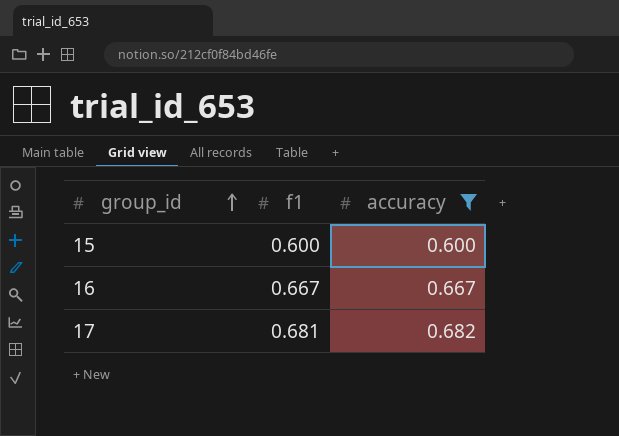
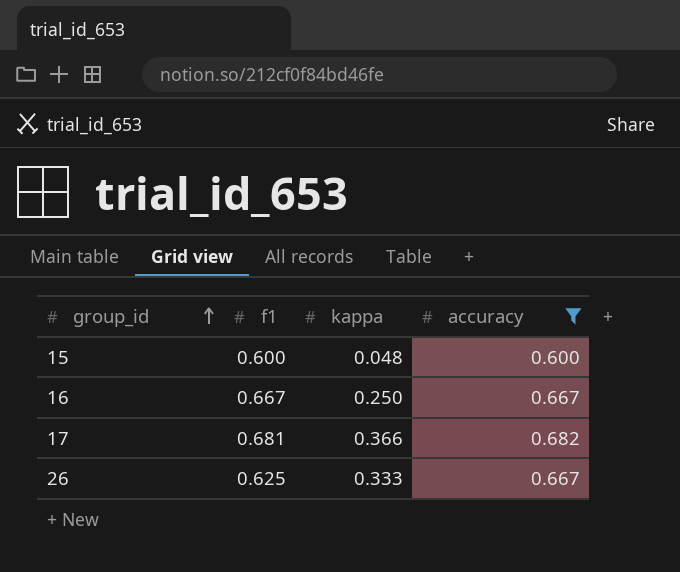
column kappa | position: none -> 3
row 26: none -> 0.625 | 0.333 | 0.667

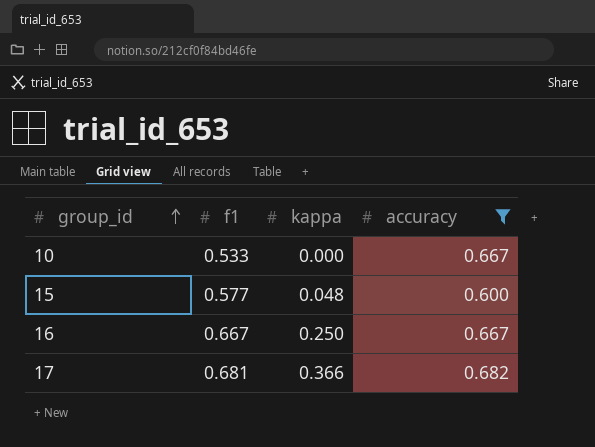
row 26: 0.625 | 0.333 | 0.667 -> none
row 10: none -> 0.533 | 0.000 | 0.667
15 | f1: 0.600 -> 0.577

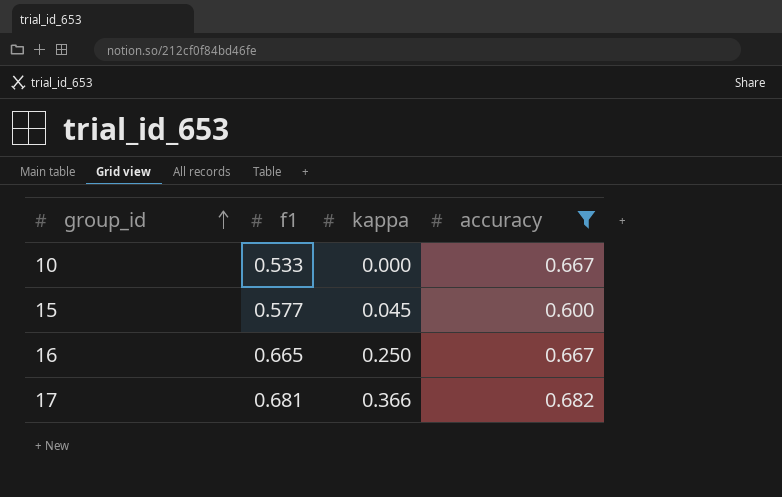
15 | kappa: 0.048 -> 0.045
16 | f1: 0.667 -> 0.665

